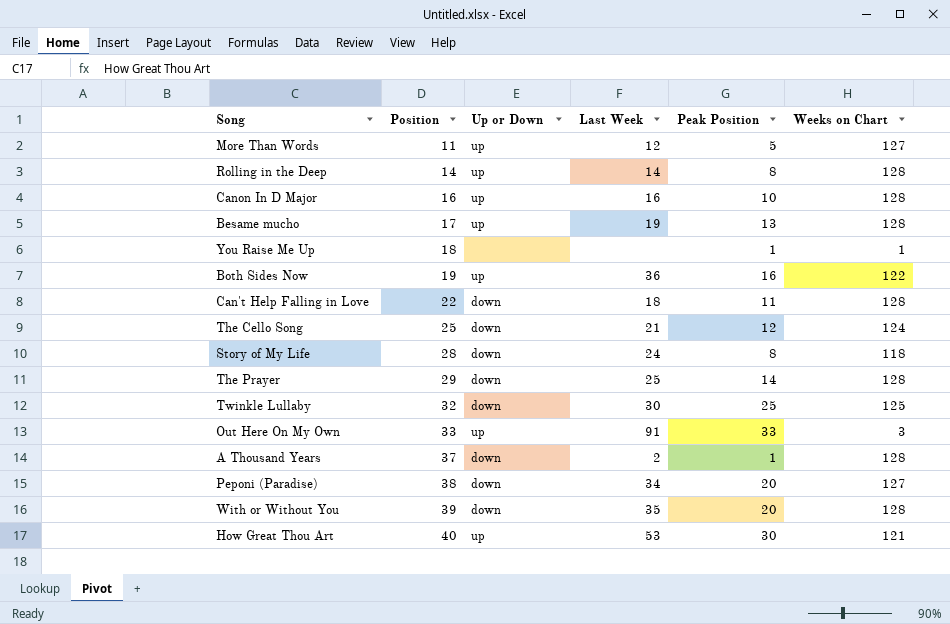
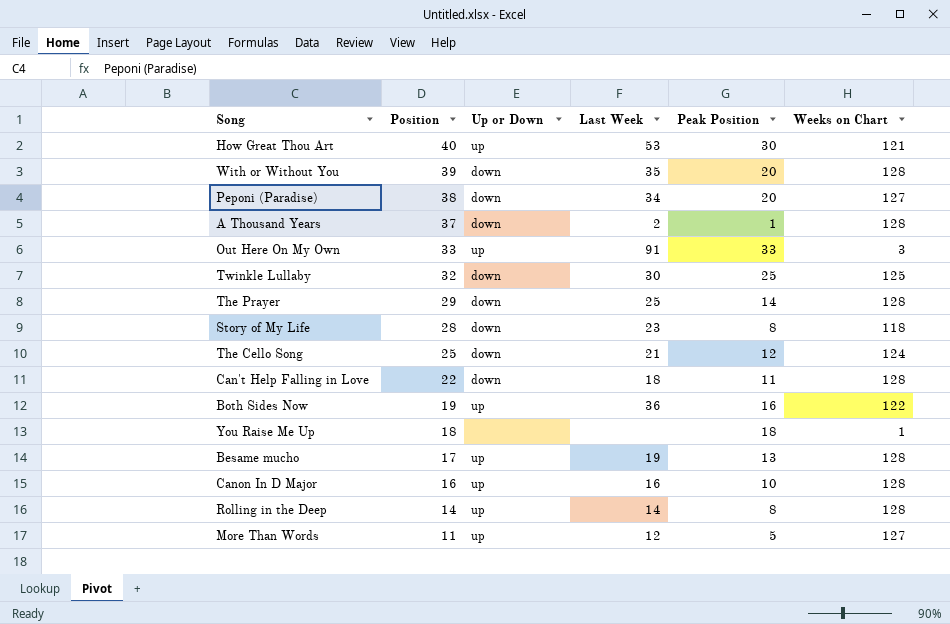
row order: Position ascending -> Position descending
Story of My Life | Last Week: 24 -> 23
You Raise Me Up | Peak Position: 1 -> 18

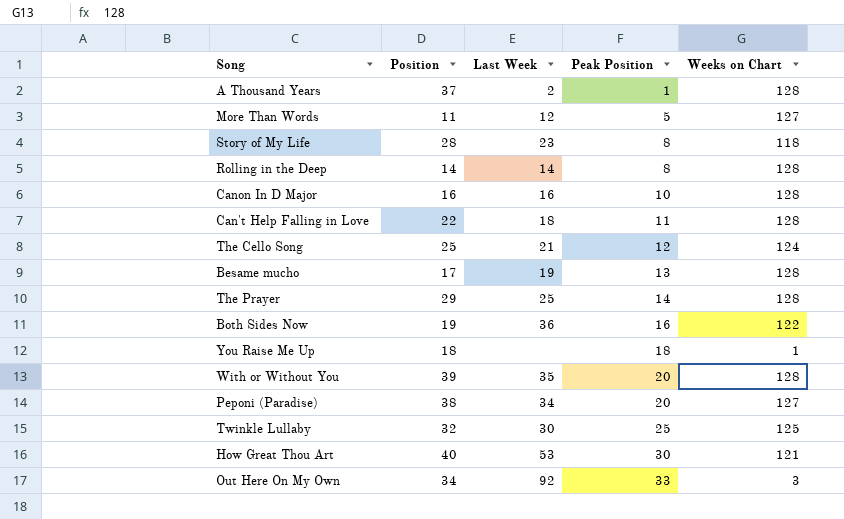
row order: Position descending -> Peak Position ascending
column Up or Down | position: 3 -> none
Out Here On My Own | Position: 33 -> 34
Out Here On My Own | Last Week: 91 -> 92

